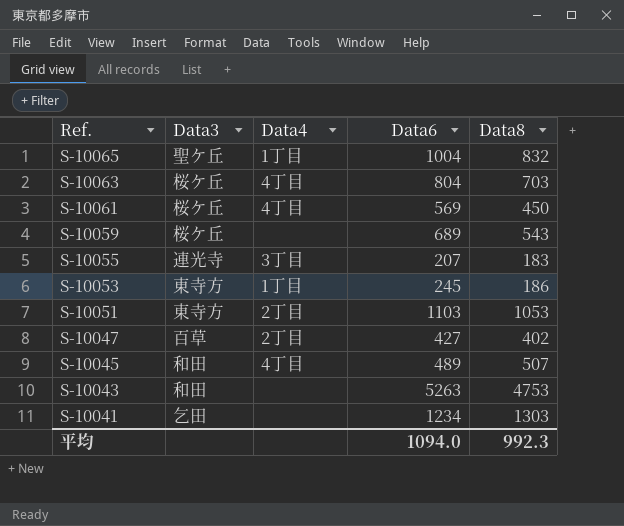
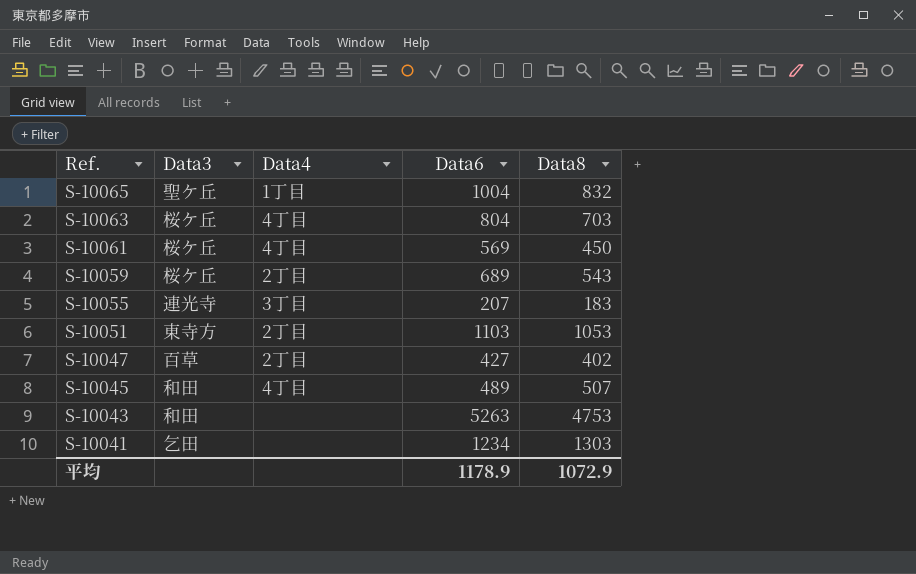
row S-10053: 東寺方 | 1丁目 | 245 | 186 -> none
S-10059 | Data4: none -> 2丁目
平均 | Data6: 1094.0 -> 1178.9
平均 | Data8: 992.3 -> 1072.9

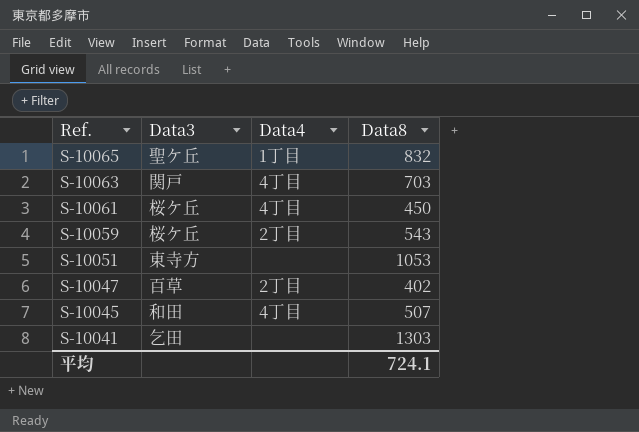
column Data6 | position: 4 -> none
row S-10055: 連光寺 | 3丁目 | 207 | 183 -> none
row S-10043: 和田 | none | 5263 | 4753 -> none
S-10063 | Data3: 桜ケ丘 -> 関戸
S-10051 | Data4: 2丁目 -> none
平均 | Data8: 1072.9 -> 724.1

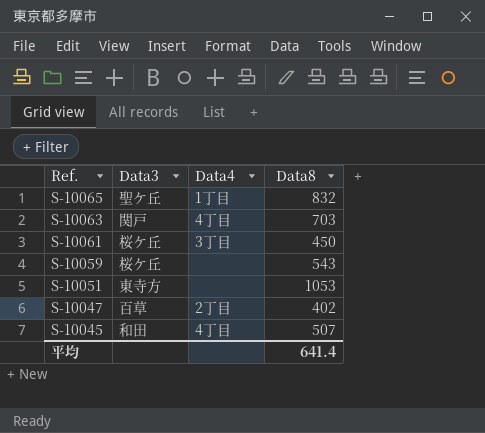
row S-10041: 乞田 | none | 1303 -> none
S-10061 | Data4: 4丁目 -> 3丁目
S-10059 | Data4: 2丁目 -> none
平均 | Data8: 724.1 -> 641.4

